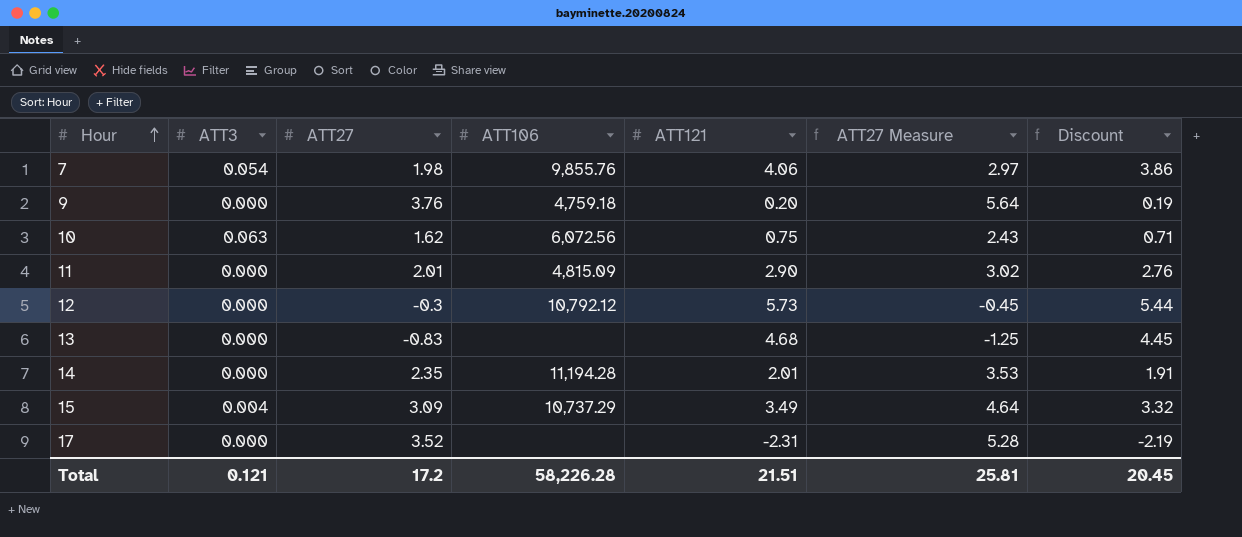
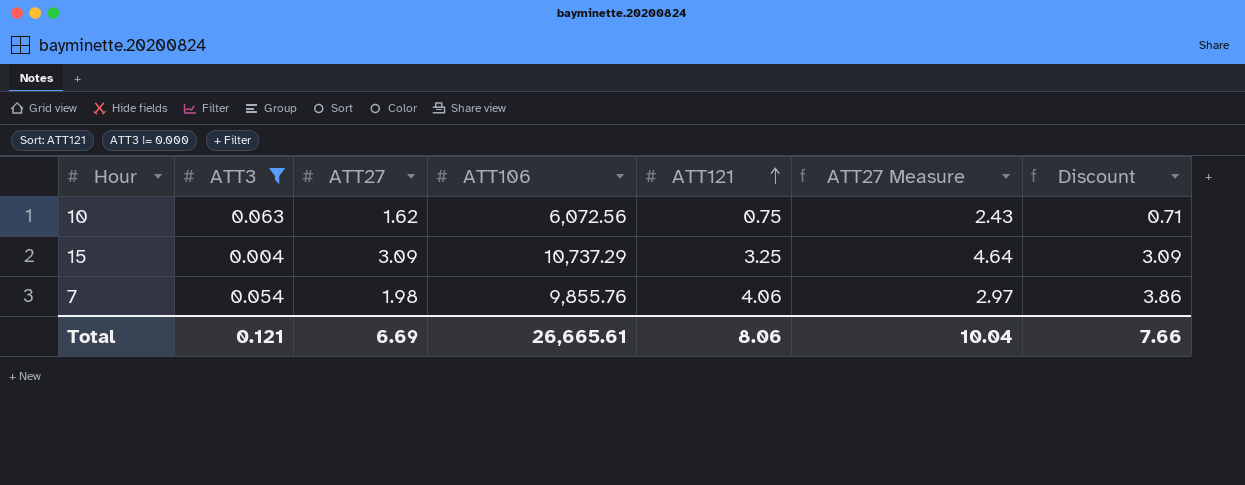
filter: none -> ATT3 != 0.000
row order: Hour ascending -> ATT121 ascending
15 | ATT121: 3.49 -> 3.25
15 | Discount: 3.32 -> 3.09
Total | ATT27: 17.2 -> 6.69
Total | ATT106: 58,226.28 -> 26,665.61
Total | ATT121: 21.51 -> 8.06
Total | ATT27 Measure: 25.81 -> 10.04
Total | Discount: 20.45 -> 7.66

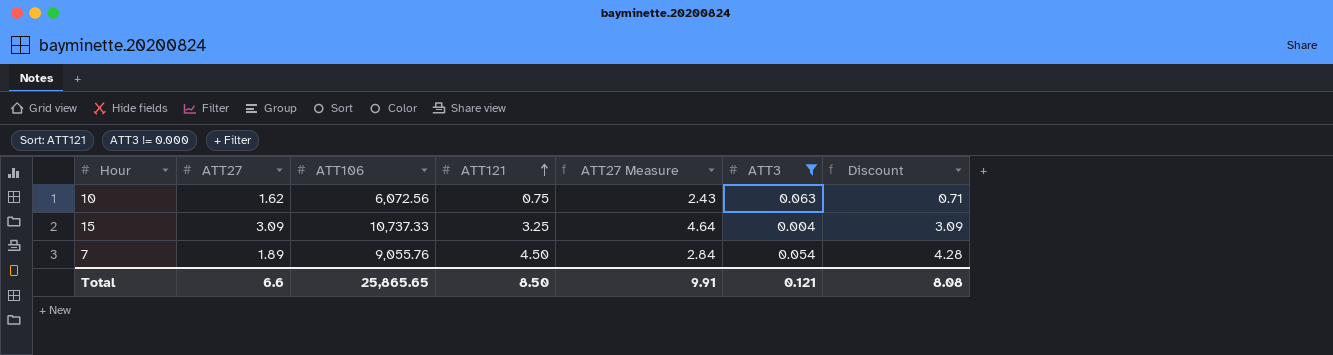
column ATT3 | position: 2 -> 6
15 | ATT106: 10,737.29 -> 10,737.33
7 | ATT27: 1.98 -> 1.89
7 | ATT106: 9,855.76 -> 9,055.76
7 | ATT121: 4.06 -> 4.50
7 | ATT27 Measure: 2.97 -> 2.84
7 | Discount: 3.86 -> 4.28
Total | ATT27: 6.69 -> 6.6
Total | ATT106: 26,665.61 -> 25,865.65
Total | ATT121: 8.06 -> 8.50
Total | ATT27 Measure: 10.04 -> 9.91
Total | Discount: 7.66 -> 8.08

